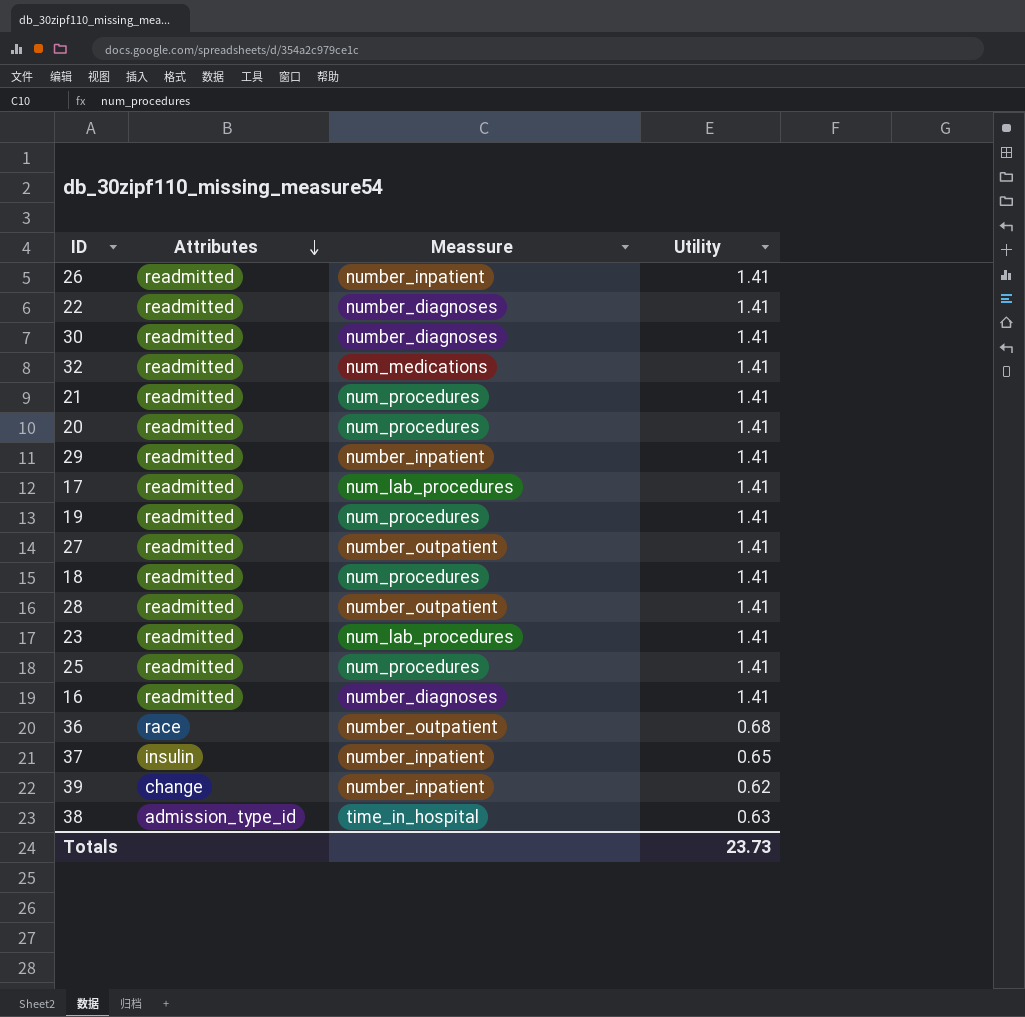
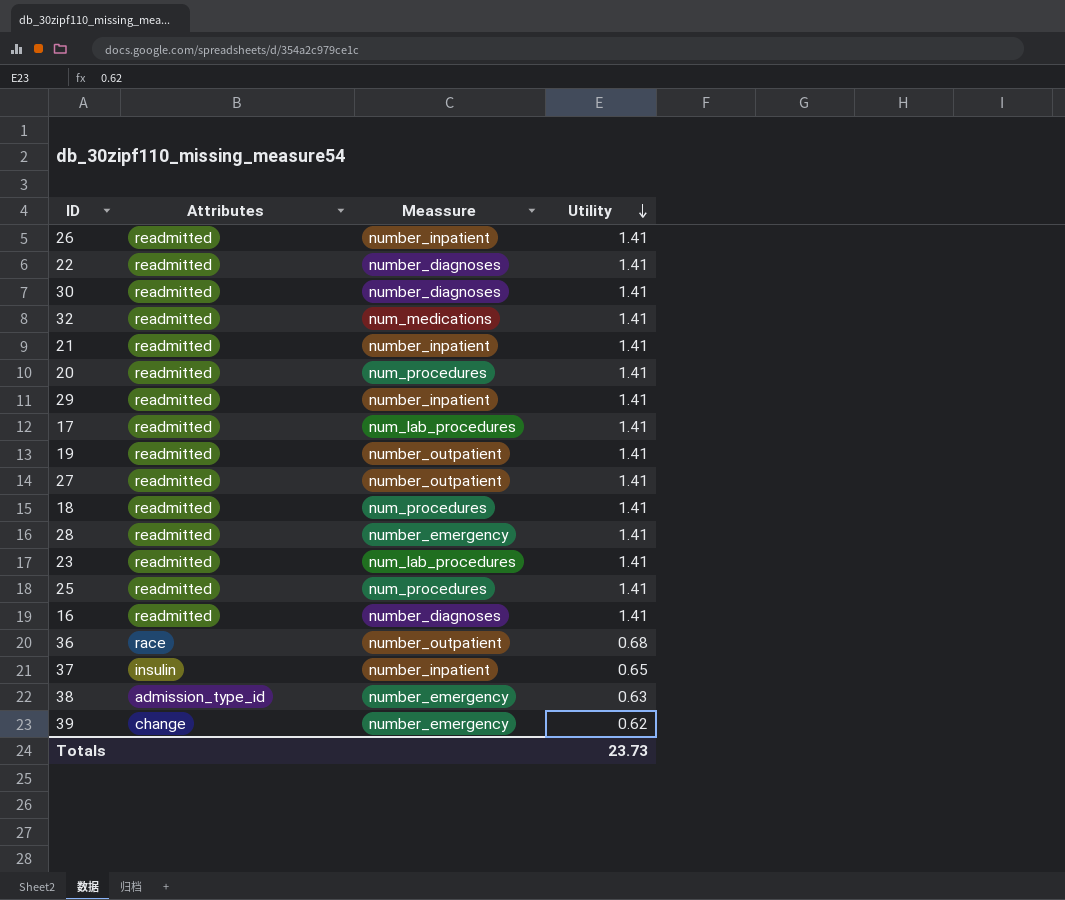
row order: Attributes descending -> Utility descending
21 | Meassure: num_procedures -> number_inpatient
19 | Meassure: num_procedures -> number_outpatient
28 | Meassure: number_outpatient -> number_emergency
38 | Meassure: time_in_hospital -> number_emergency
39 | Meassure: number_inpatient -> number_emergency

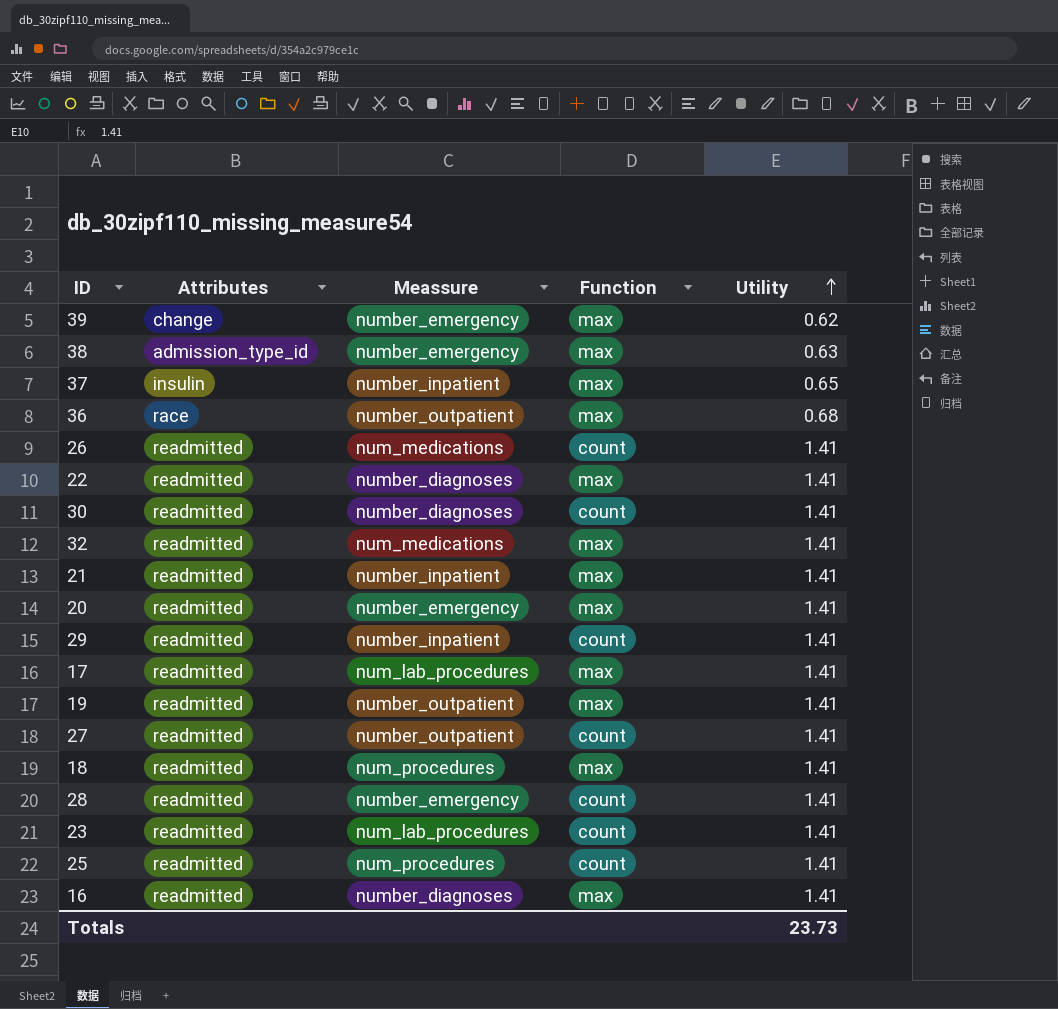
row order: Utility descending -> Utility ascending
column Function | position: none -> 4
26 | Meassure: number_inpatient -> num_medications
20 | Meassure: num_procedures -> number_emergency

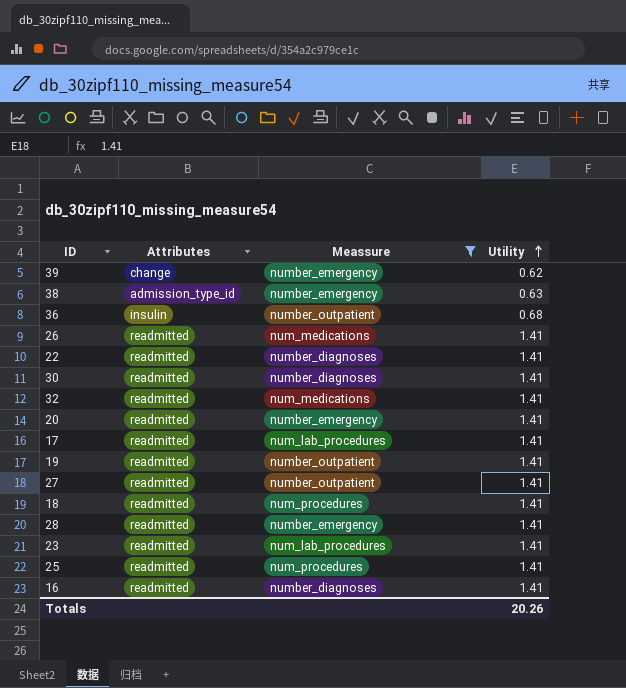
filter: none -> Meassure != number_inpatient
column Function | position: 4 -> none
36 | Attributes: race -> insulin
Totals | Utility: 23.73 -> 20.26

